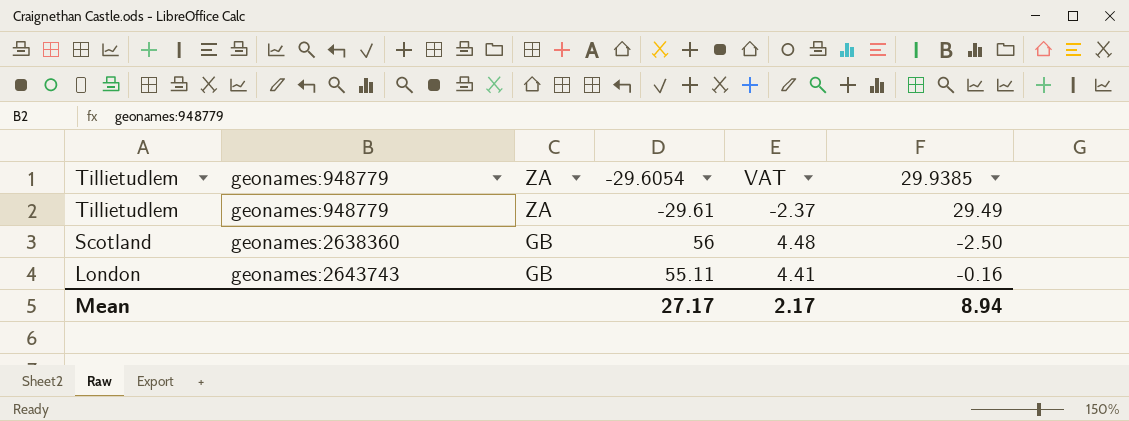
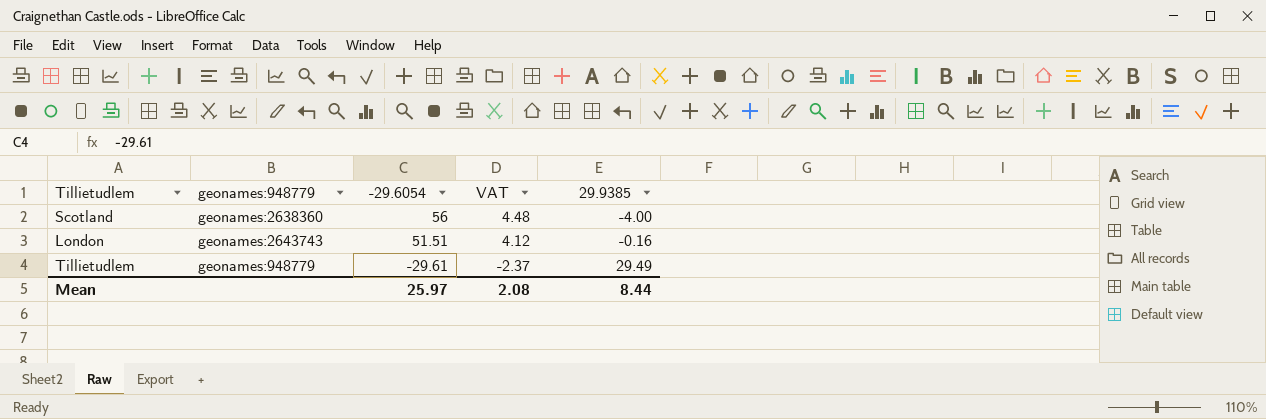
row order: Tillietudlem descending -> -29.6054 descending
column ZA | position: 3 -> none
Scotland | 29.9385: -2.50 -> -4.00
London | -29.6054: 55.11 -> 51.51
London | VAT: 4.41 -> 4.12
Mean | -29.6054: 27.17 -> 25.97
Mean | VAT: 2.17 -> 2.08
Mean | 29.9385: 8.94 -> 8.44

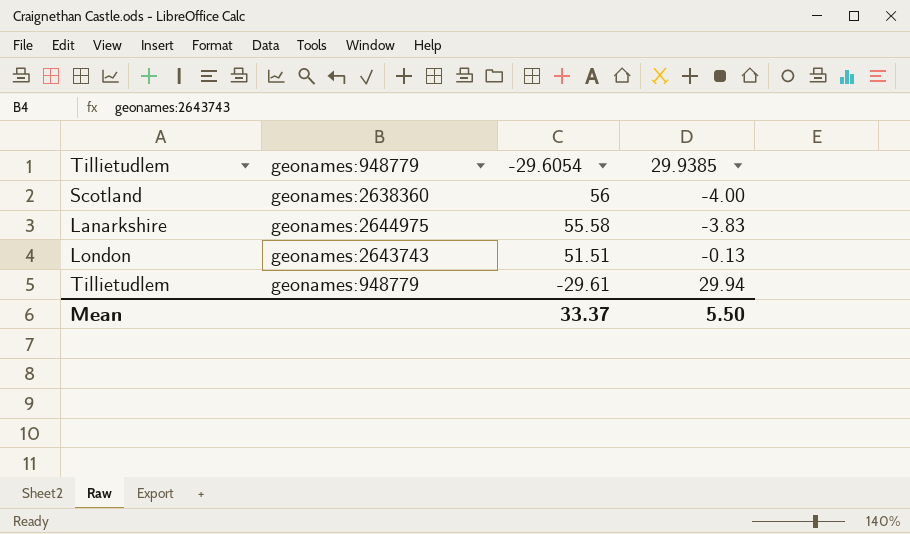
column VAT | formula: [-29.6054] * 0.08 -> none
row Lanarkshire: none -> geonames:2644975 | 55.58 | -3.83
London | 29.9385: -0.16 -> -0.13
Tillietudlem | 29.9385: 29.49 -> 29.94
Mean | -29.6054: 25.97 -> 33.37
Mean | 29.9385: 8.44 -> 5.50

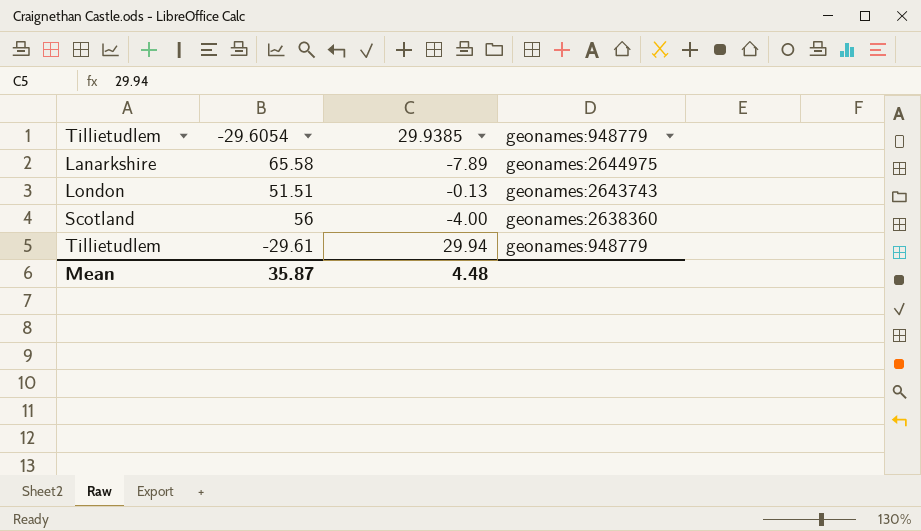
row order: -29.6054 descending -> Tillietudlem ascending
column geonames:948779 | position: 2 -> 4
Lanarkshire | -29.6054: 55.58 -> 65.58
Lanarkshire | 29.9385: -3.83 -> -7.89
Mean | -29.6054: 33.37 -> 35.87
Mean | 29.9385: 5.50 -> 4.48

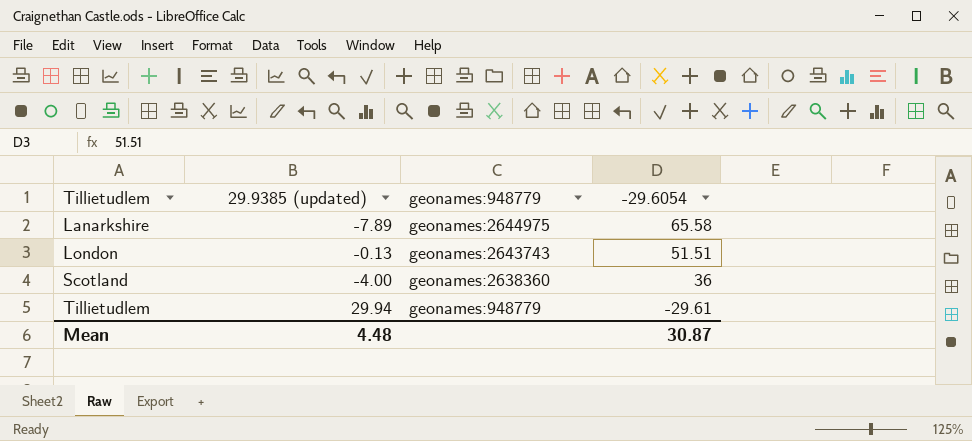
column name: 29.9385 -> 29.9385 (updated)
column -29.6054 | position: 2 -> 4
Scotland | -29.6054: 56 -> 36
Mean | -29.6054: 35.87 -> 30.87

